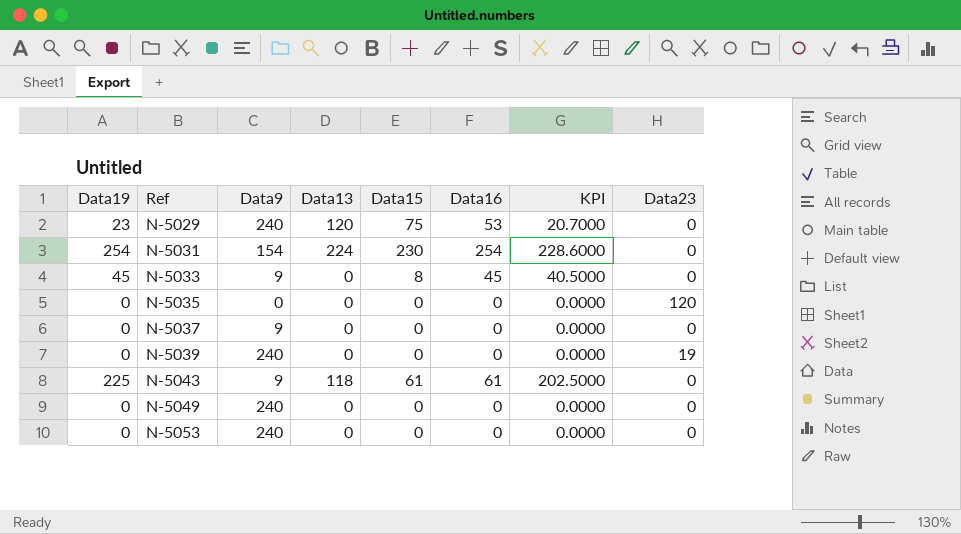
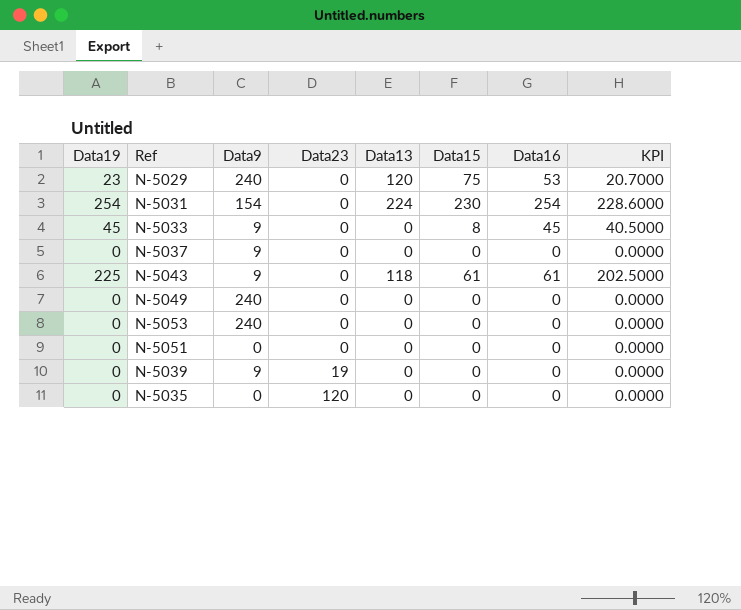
row order: Ref ascending -> Data23 ascending
column Data23 | position: 8 -> 4
row N-5051: none -> 0 | 0 | 0 | 0 | 0 | 0 | 0.0000
N-5039 | Data9: 240 -> 9

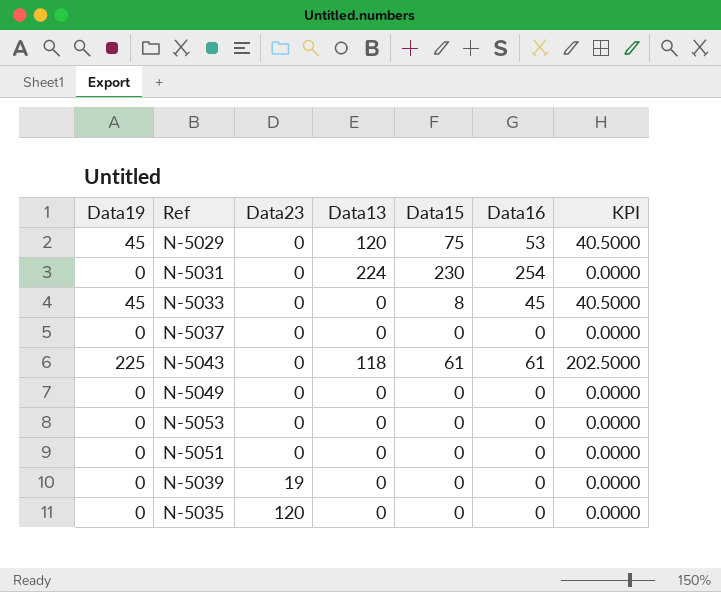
column Data9 | position: 3 -> none
N-5029 | Data19: 23 -> 45
N-5029 | KPI: 20.7000 -> 40.5000
N-5031 | Data19: 254 -> 0
N-5031 | KPI: 228.6000 -> 0.0000

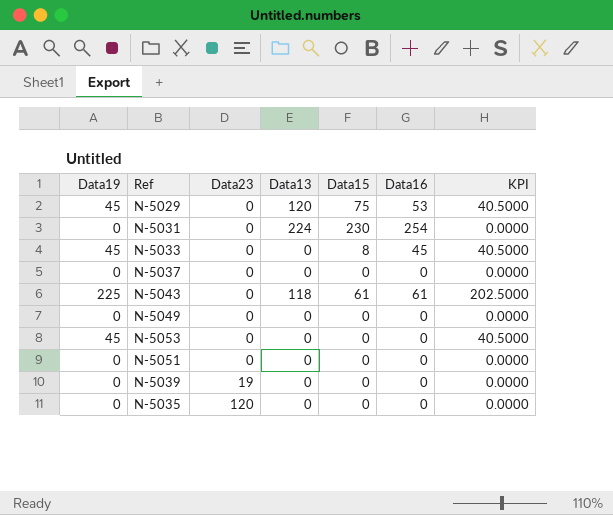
N-5053 | Data19: 0 -> 45
N-5053 | KPI: 0.0000 -> 40.5000

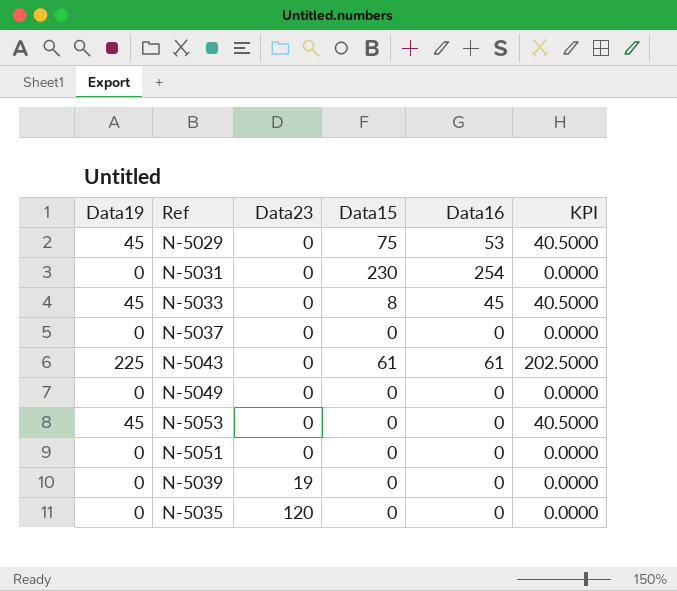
column Data13 | position: 4 -> none

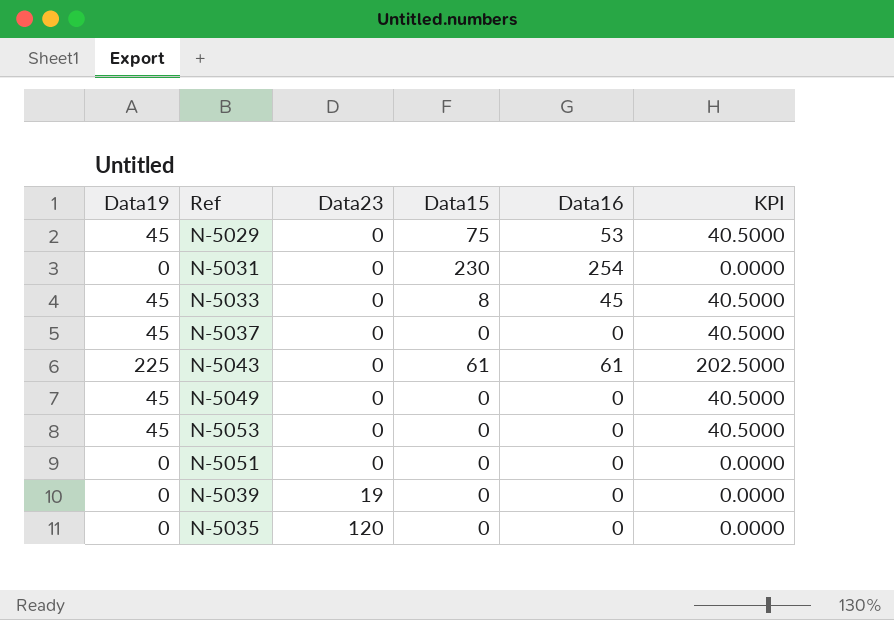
N-5037 | Data19: 0 -> 45
N-5037 | KPI: 0.0000 -> 40.5000
N-5049 | Data19: 0 -> 45
N-5049 | KPI: 0.0000 -> 40.5000

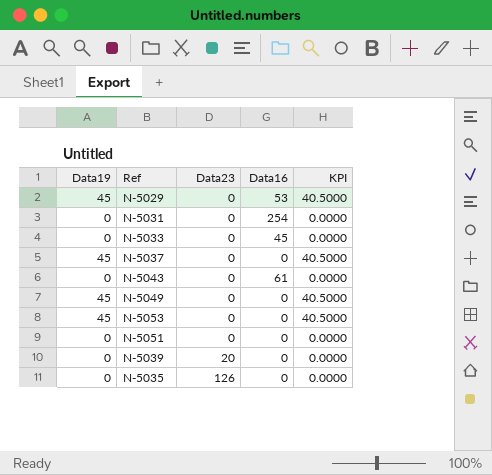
column Data15 | position: 4 -> none
N-5033 | Data19: 45 -> 0
N-5033 | KPI: 40.5000 -> 0.0000
N-5043 | Data19: 225 -> 0
N-5043 | KPI: 202.5000 -> 0.0000
N-5039 | Data23: 19 -> 20
N-5035 | Data23: 120 -> 126

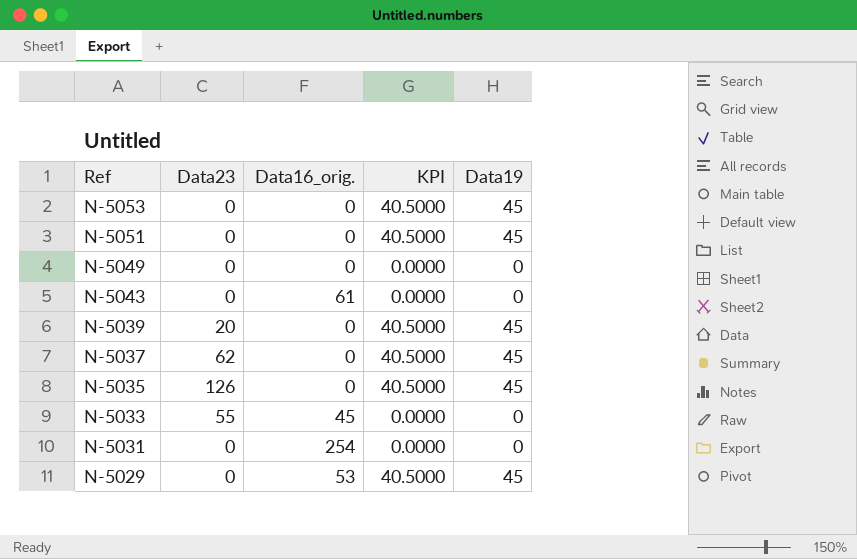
row order: Data23 ascending -> Ref descending
column name: Data16 -> Data16_orig.
column Data19 | position: 1 -> 5
N-5051 | KPI: 0.0000 -> 40.5000
N-5051 | Data19: 0 -> 45
N-5049 | KPI: 40.5000 -> 0.0000
N-5049 | Data19: 45 -> 0
N-5039 | KPI: 0.0000 -> 40.5000
N-5039 | Data19: 0 -> 45
N-5037 | Data23: 0 -> 62
N-5035 | KPI: 0.0000 -> 40.5000
N-5035 | Data19: 0 -> 45
N-5033 | Data23: 0 -> 55

